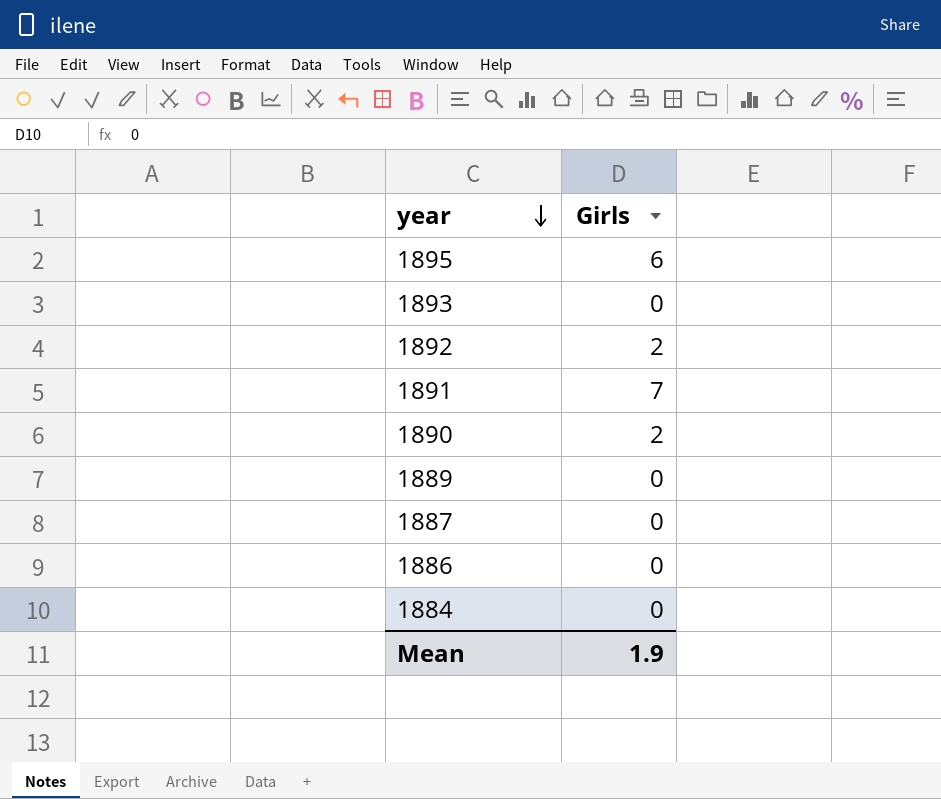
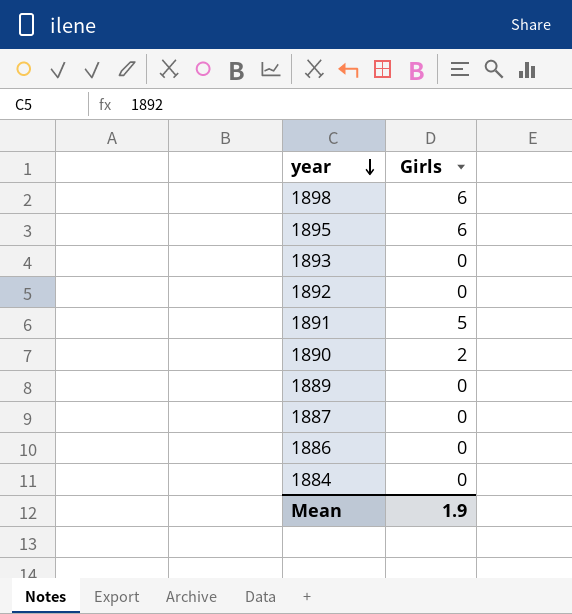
row 1898: none -> 6
1892 | Girls: 2 -> 0
1891 | Girls: 7 -> 5

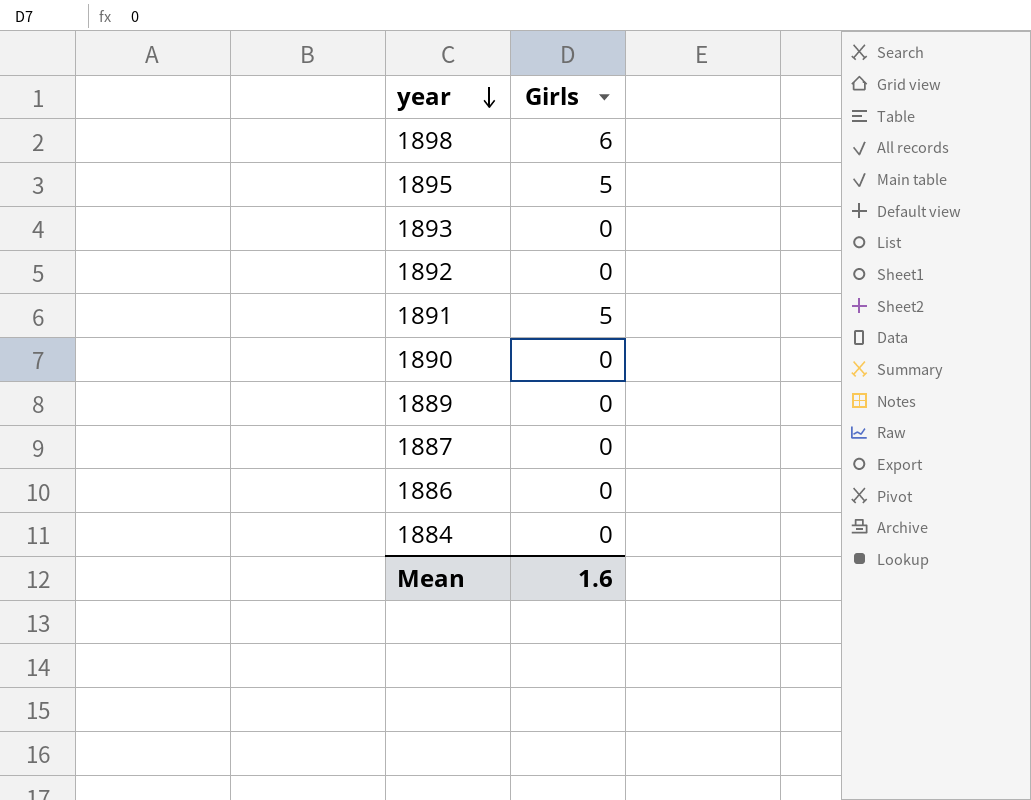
1895 | Girls: 6 -> 5
1890 | Girls: 2 -> 0
Mean | Girls: 1.9 -> 1.6

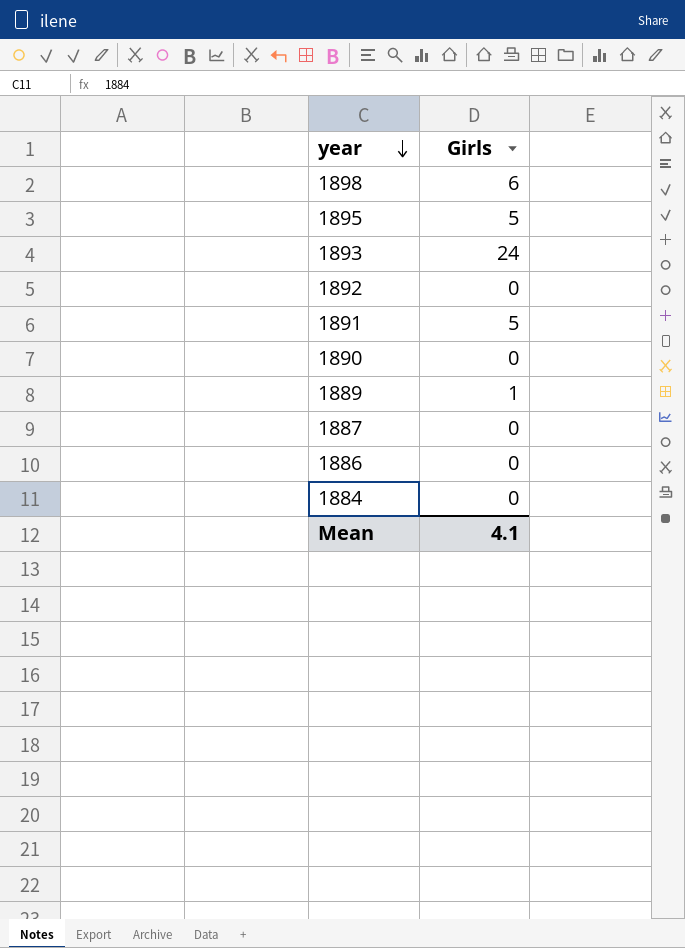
1893 | Girls: 0 -> 24
1889 | Girls: 0 -> 1
Mean | Girls: 1.6 -> 4.1

